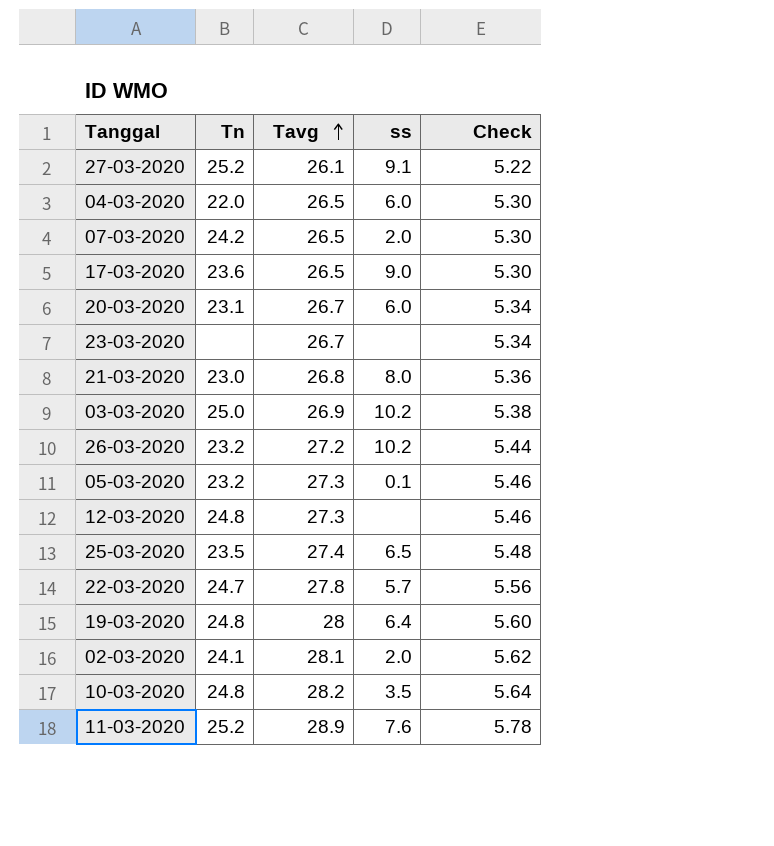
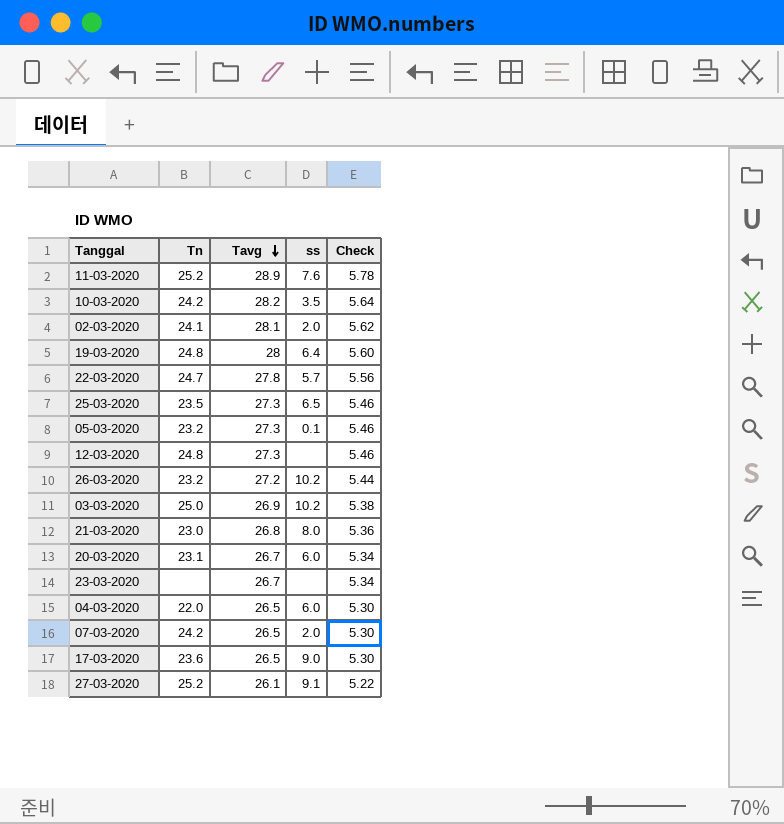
row order: Tavg ascending -> Tavg descending
10-03-2020 | Tn: 24.8 -> 24.2
25-03-2020 | Tavg: 27.4 -> 27.3
25-03-2020 | Check: 5.48 -> 5.46

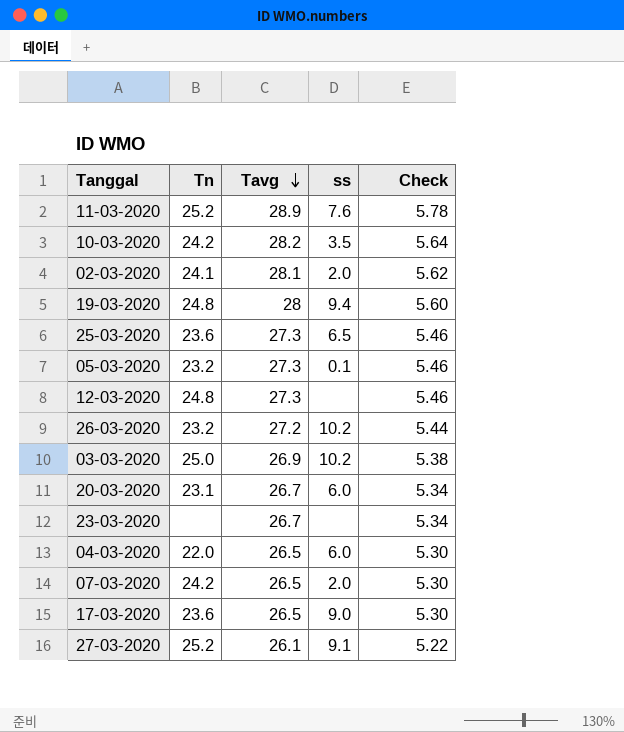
row 22-03-2020: 24.7 | 27.8 | 5.7 | 5.56 -> none
row 21-03-2020: 23.0 | 26.8 | 8.0 | 5.36 -> none
19-03-2020 | ss: 6.4 -> 9.4
25-03-2020 | Tn: 23.5 -> 23.6

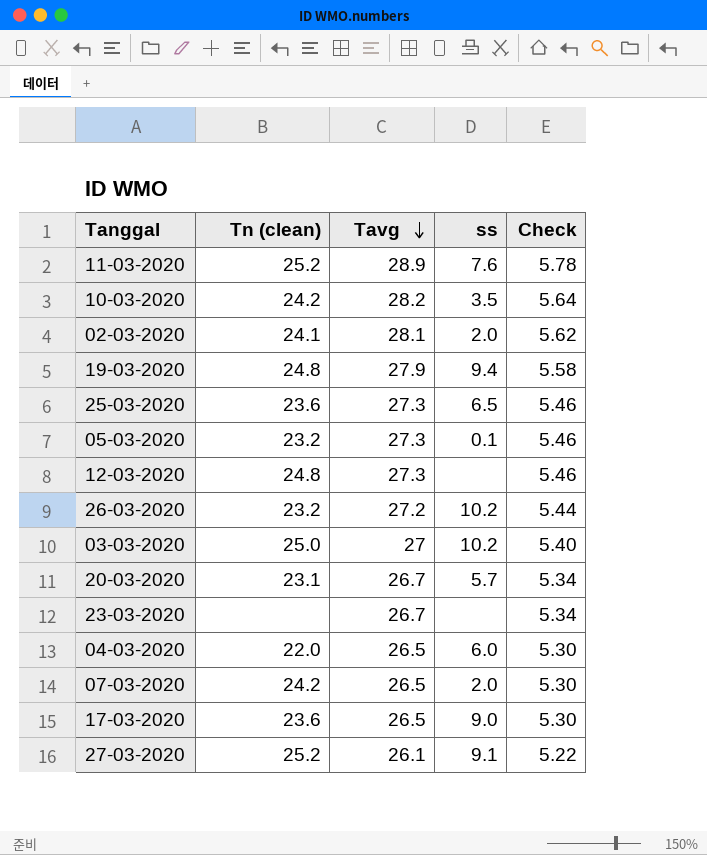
column name: Tn -> Tn (clean)
19-03-2020 | Tavg: 28 -> 27.9
19-03-2020 | Check: 5.60 -> 5.58
03-03-2020 | Tavg: 26.9 -> 27
03-03-2020 | Check: 5.38 -> 5.40
20-03-2020 | ss: 6.0 -> 5.7

